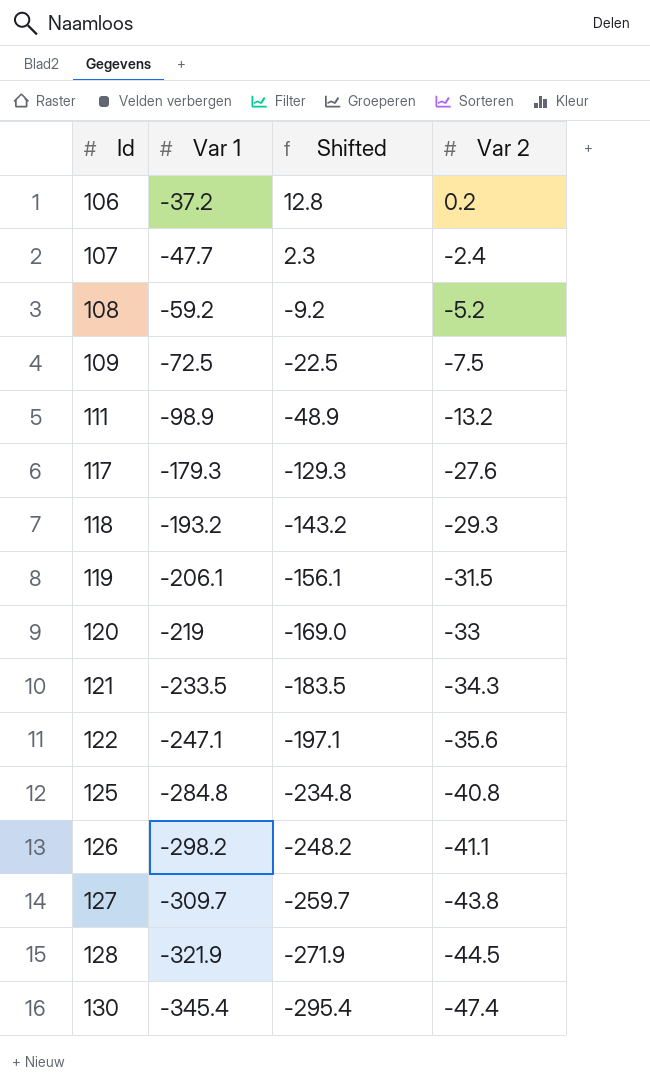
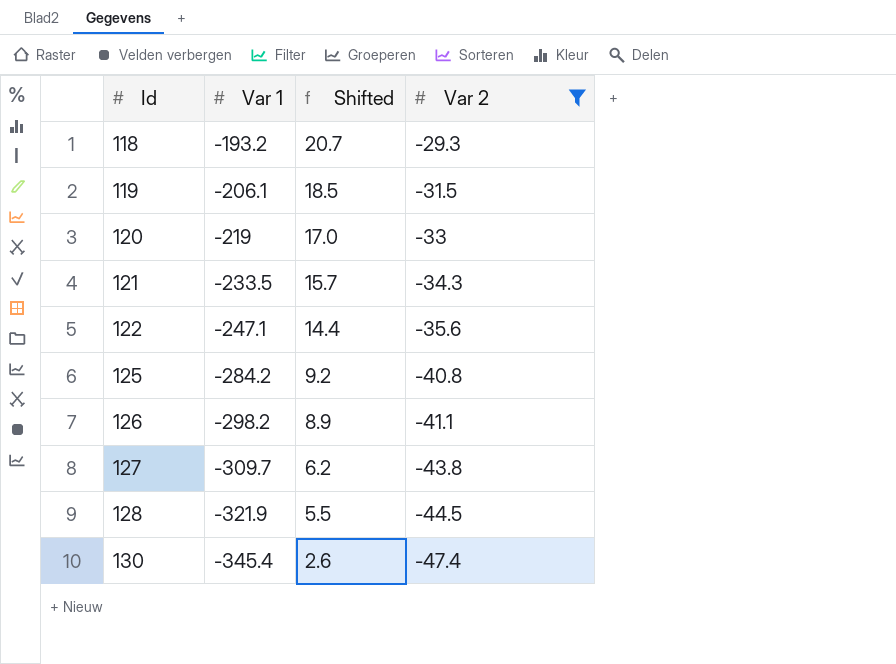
filter: none -> Var 2 <= -29.3
column Shifted | formula: [Var 1] + 50 -> [Var 2] + 50
125 | Var 1: -284.8 -> -284.2

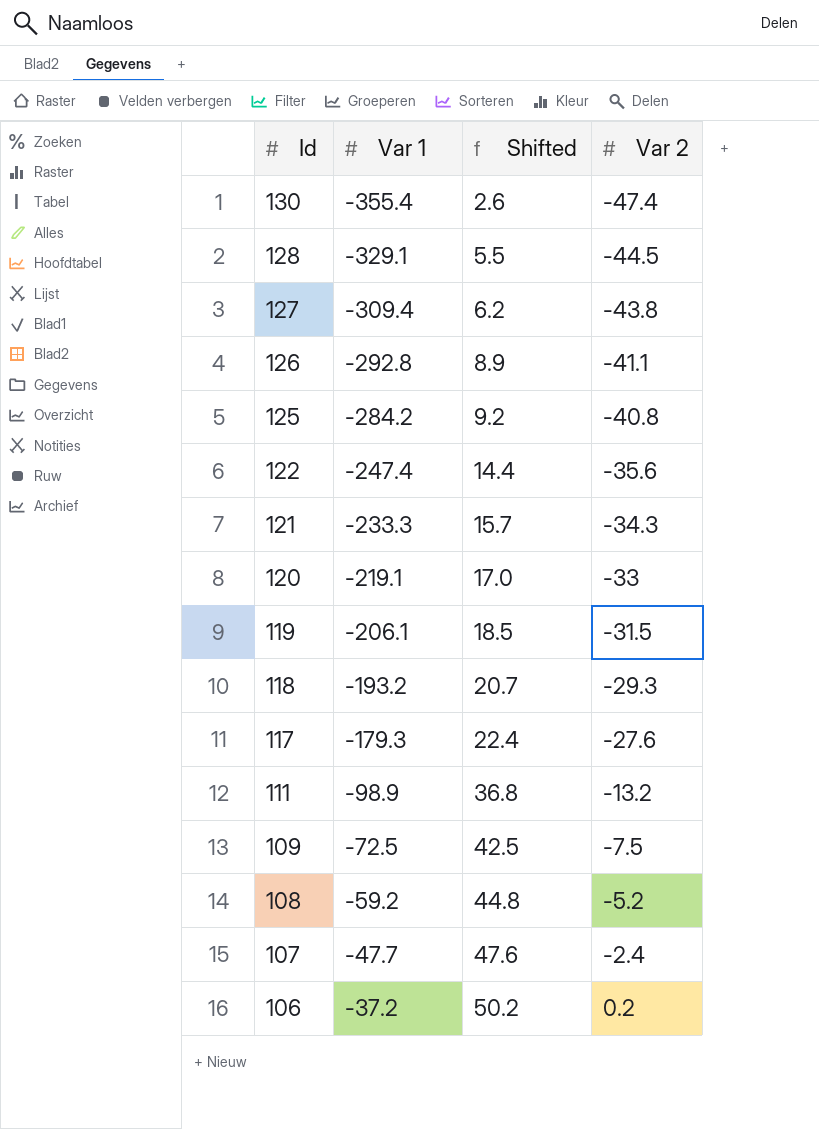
filter: Var 2 <= -29.3 -> none
row order: Id ascending -> Id descending
130 | Var 1: -345.4 -> -355.4
128 | Var 1: -321.9 -> -329.1
127 | Var 1: -309.7 -> -309.4
126 | Var 1: -298.2 -> -292.8
122 | Var 1: -247.1 -> -247.4
121 | Var 1: -233.5 -> -233.3
120 | Var 1: -219 -> -219.1

